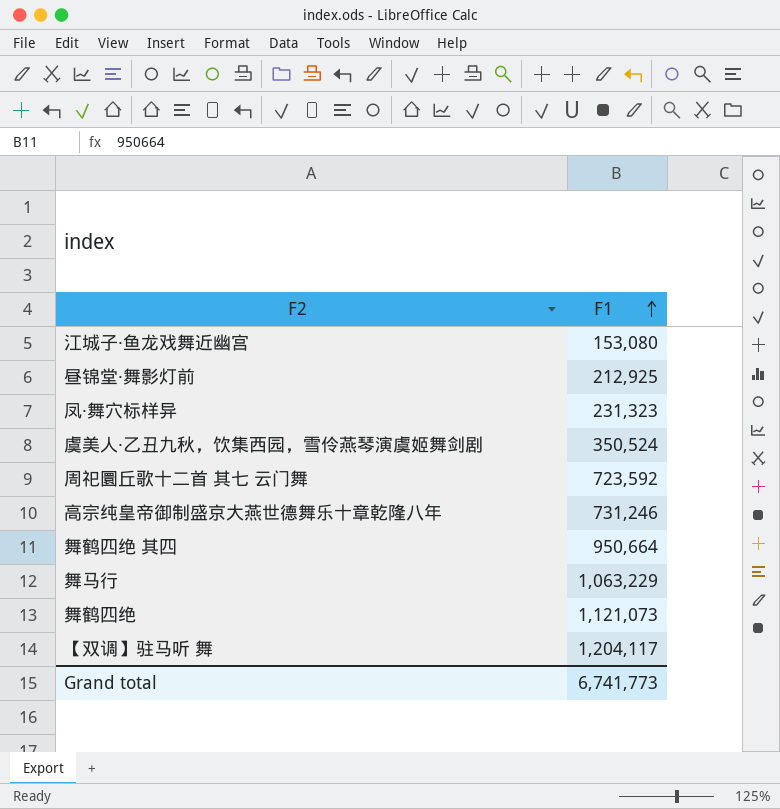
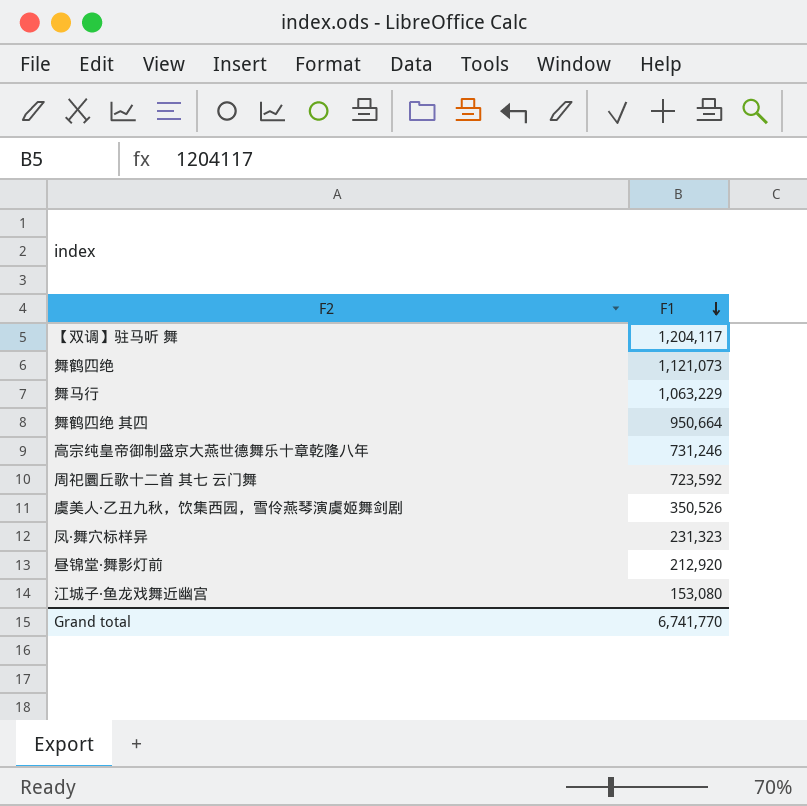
row order: F1 ascending -> F1 descending
虞美人·乙丑九秋，饮集西园，雪伶燕琴演虞姬舞剑剧 | F1: 350,524 -> 350,526
昼锦堂·舞影灯前 | F1: 212,925 -> 212,920
Grand total | F1: 6,741,773 -> 6,741,770

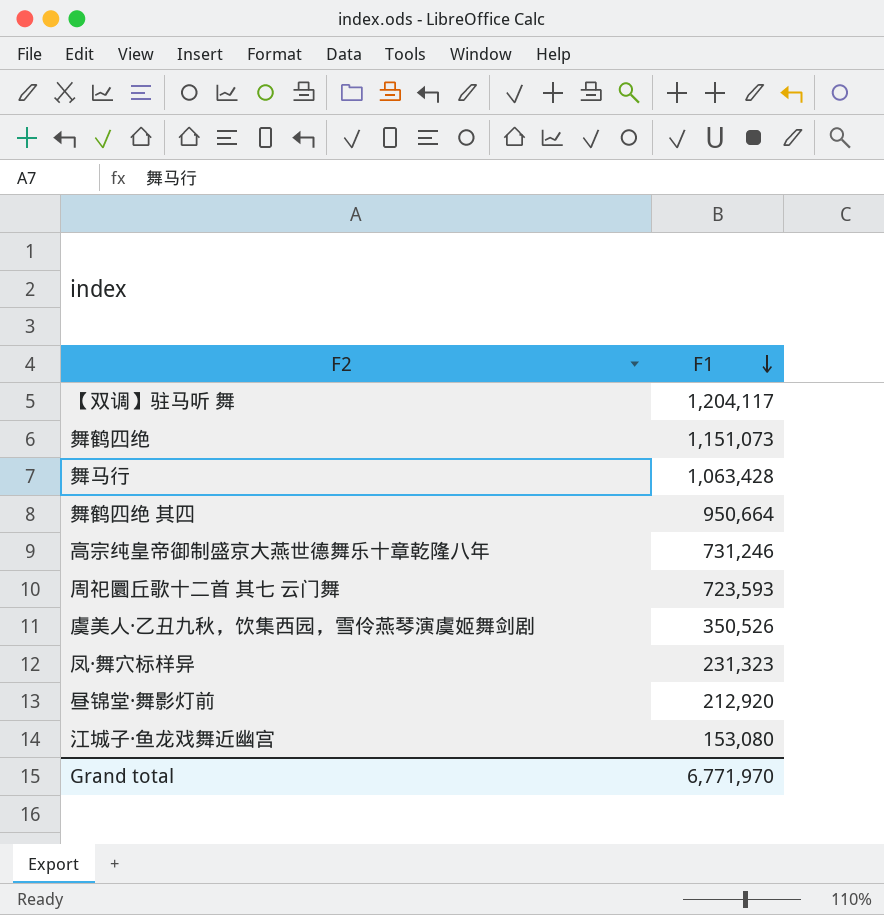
舞鹤四绝 | F1: 1,121,073 -> 1,151,073
舞马行 | F1: 1,063,229 -> 1,063,428
周祀圜丘歌十二首 其七 云门舞 | F1: 723,592 -> 723,593
Grand total | F1: 6,741,770 -> 6,771,970

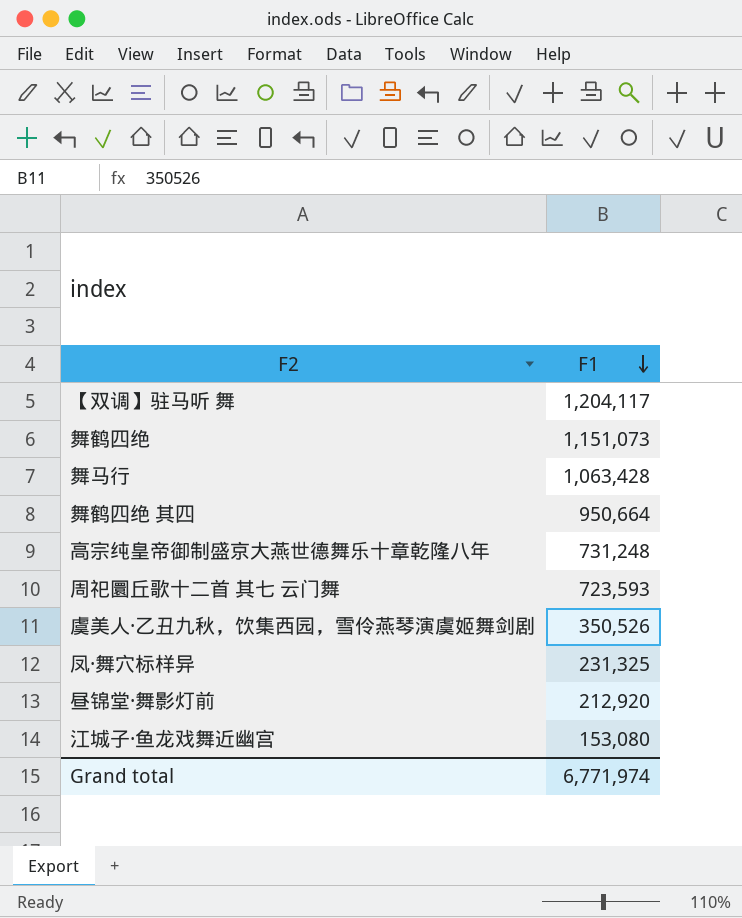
高宗纯皇帝御制盛京大燕世德舞乐十章乾隆八年 | F1: 731,246 -> 731,248
凤·舞穴标样异 | F1: 231,323 -> 231,325
Grand total | F1: 6,771,970 -> 6,771,974

